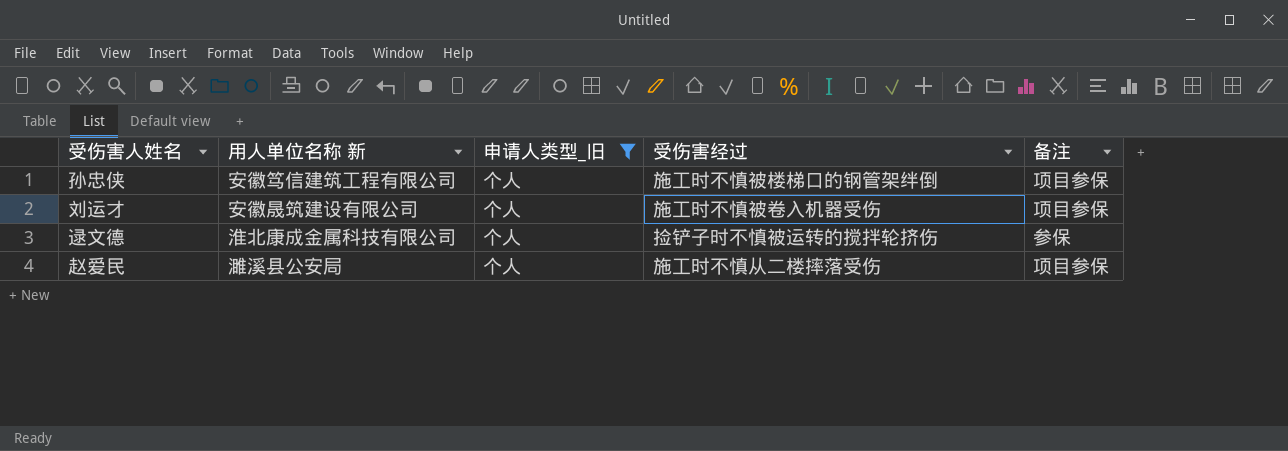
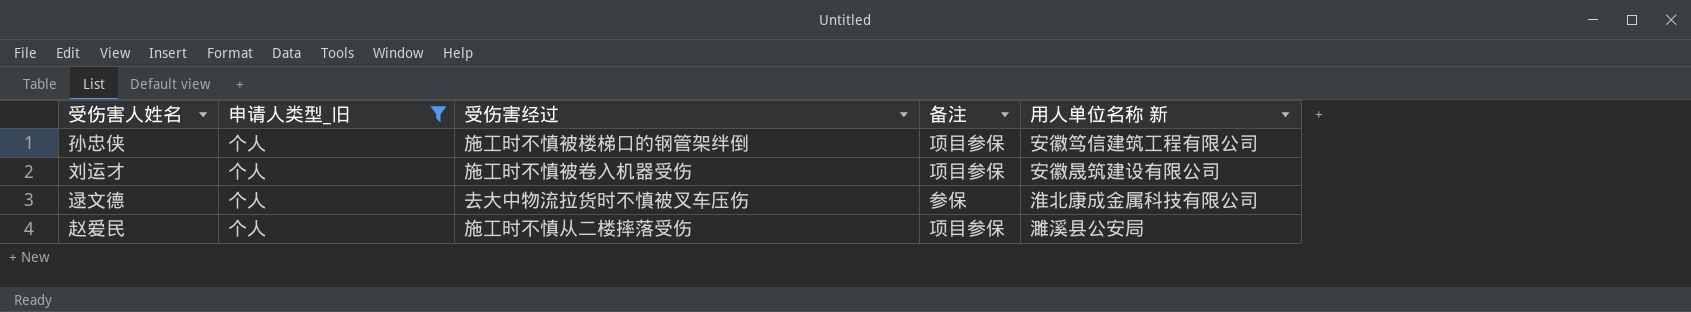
column 用人单位名称 新 | position: 2 -> 5
逯文德 | 受伤害经过: 捡铲子时不慎被运转的搅拌轮挤伤 -> 去大中物流拉货时不慎被叉车压伤

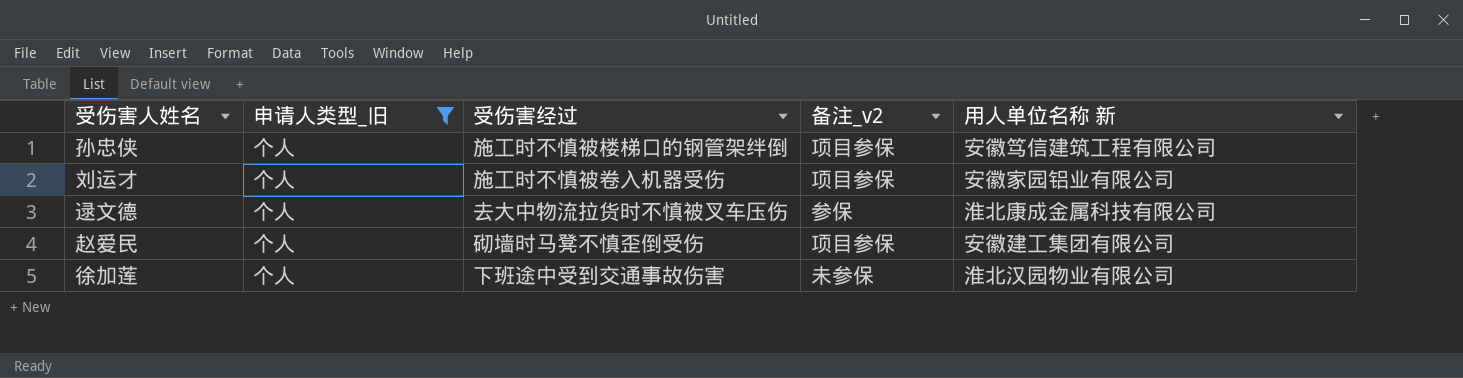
column name: 备注 -> 备注_v2
刘运才 | 用人单位名称 新: 安徽晟筑建设有限公司 -> 安徽家园铝业有限公司
赵爱民 | 受伤害经过: 施工时不慎从二楼摔落受伤 -> 砌墙时马凳不慎歪倒受伤
赵爱民 | 用人单位名称 新: 濉溪县公安局 -> 安徽建工集团有限公司
row 徐加莲: none -> 个人 | 下班途中受到交通事故伤害 | 未参保 | 淮北汉园物业有限公司

